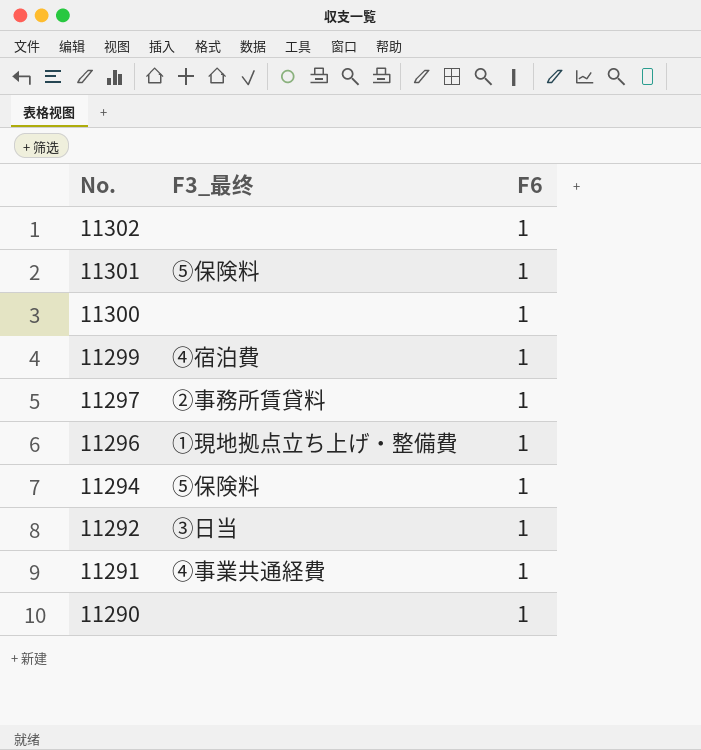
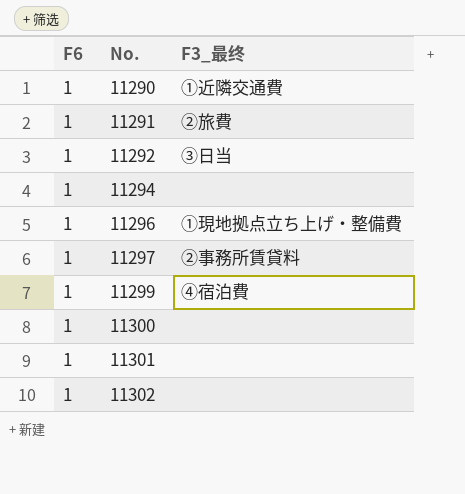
row order: No. descending -> No. ascending
column F6 | position: 3 -> 1
11290 | F3_最终: none -> ①近隣交通費
11291 | F3_最终: ④事業共通経費 -> ②旅費
11294 | F3_最终: ⑤保険料 -> none
11301 | F3_最终: ⑤保険料 -> none

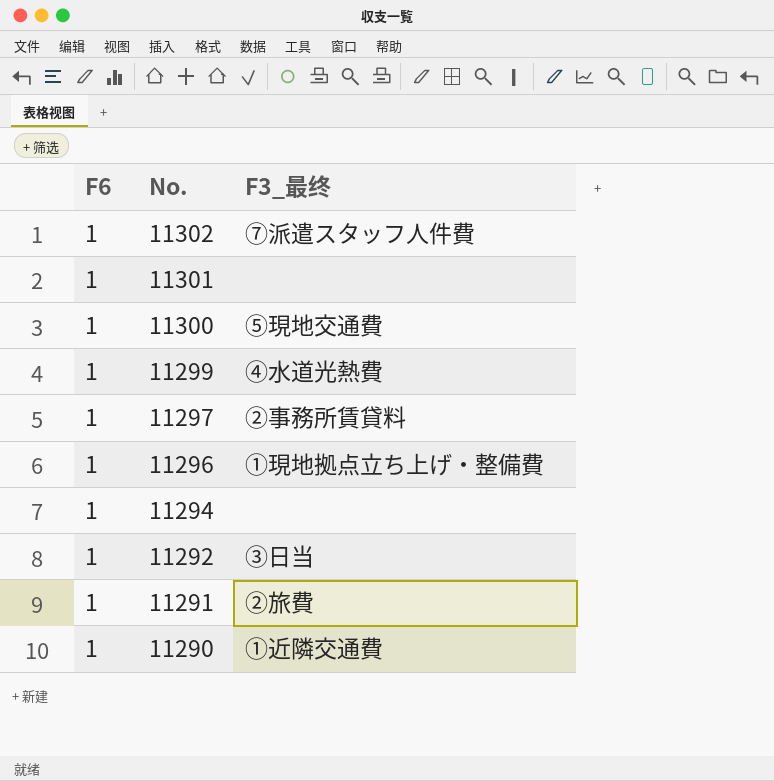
row order: No. ascending -> No. descending
11302 | F3_最终: none -> ⑦派遣スタッフ人件費
11300 | F3_最终: none -> ⑤現地交通費
11299 | F3_最终: ④宿泊費 -> ④水道光熱費

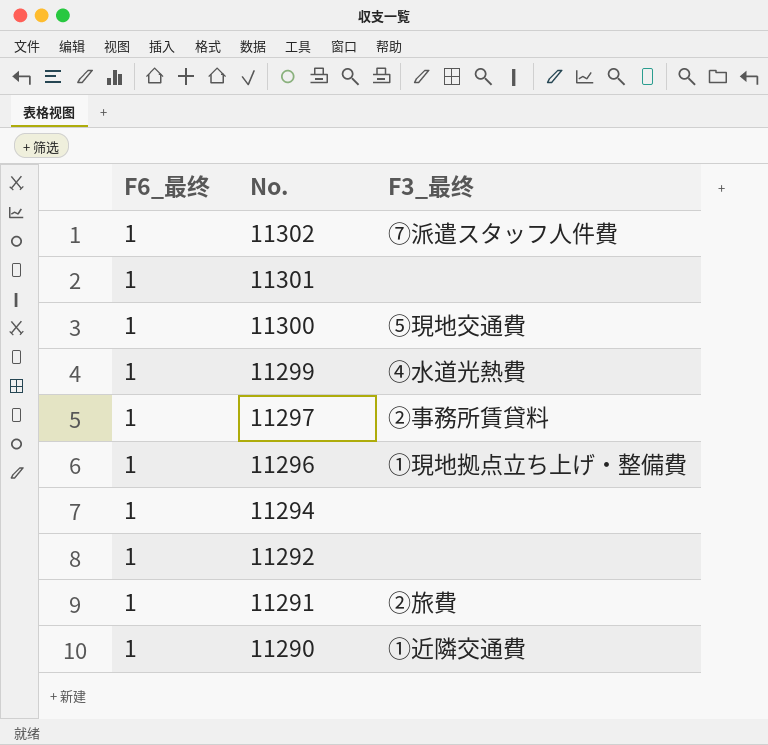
column name: F6 -> F6_最终
11292 | F3_最终: ③日当 -> none

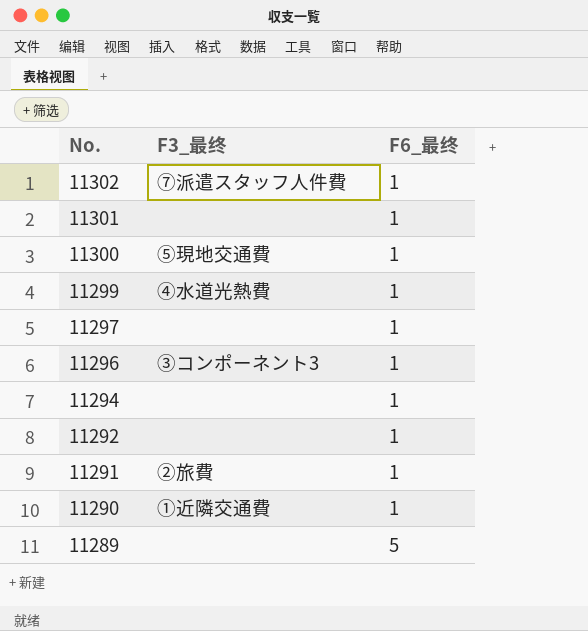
column F6_最终 | position: 1 -> 3
11297 | F3_最终: ②事務所賃貸料 -> none
11296 | F3_最终: ①現地拠点立ち上げ・整備費 -> ③コンポーネント3
row 11289: none -> none | 5

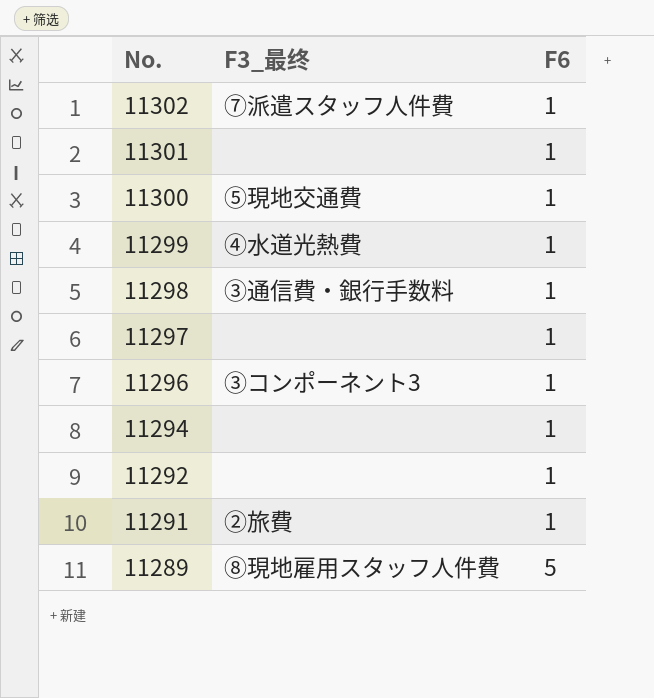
column name: F6_最终 -> F6
row 11290: ①近隣交通費 | 1 -> none
row 11298: none -> ③通信費・銀行手数料 | 1
11289 | F3_最终: none -> ⑧現地雇用スタッフ人件費

